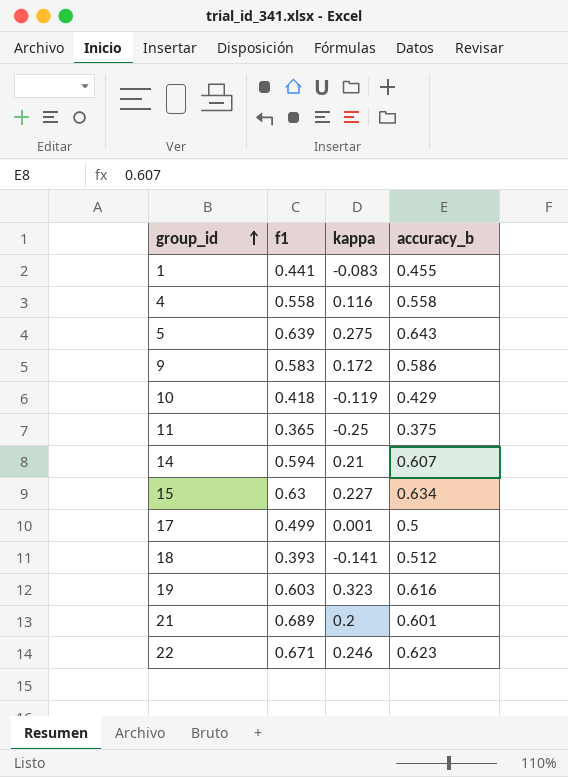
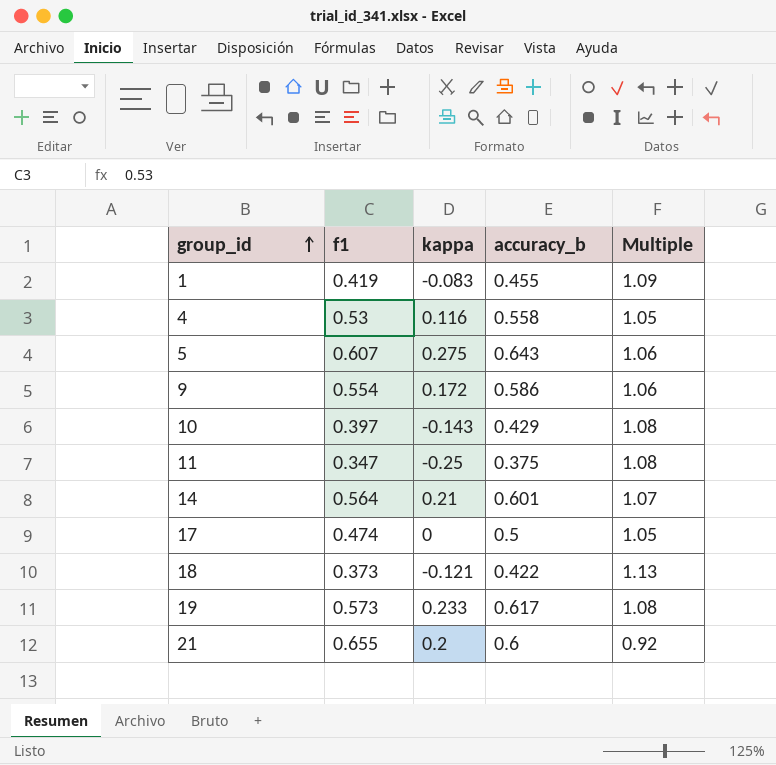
column Multiple | formula: none -> [accuracy_b] / [f1]
row 15: 0.63 | 0.227 | 0.634 -> none
row 22: 0.671 | 0.246 | 0.623 -> none
1 | f1: 0.441 -> 0.419
4 | f1: 0.558 -> 0.53
5 | f1: 0.639 -> 0.607
9 | f1: 0.583 -> 0.554
10 | f1: 0.418 -> 0.397
10 | kappa: -0.119 -> -0.143
11 | f1: 0.365 -> 0.347
14 | f1: 0.594 -> 0.564
14 | accuracy_b: 0.607 -> 0.601
17 | f1: 0.499 -> 0.474
17 | kappa: 0.001 -> 0
18 | f1: 0.393 -> 0.373
18 | kappa: -0.141 -> -0.121
18 | accuracy_b: 0.512 -> 0.422
19 | f1: 0.603 -> 0.573
19 | kappa: 0.323 -> 0.233
19 | accuracy_b: 0.616 -> 0.617
21 | f1: 0.689 -> 0.655
21 | accuracy_b: 0.601 -> 0.6

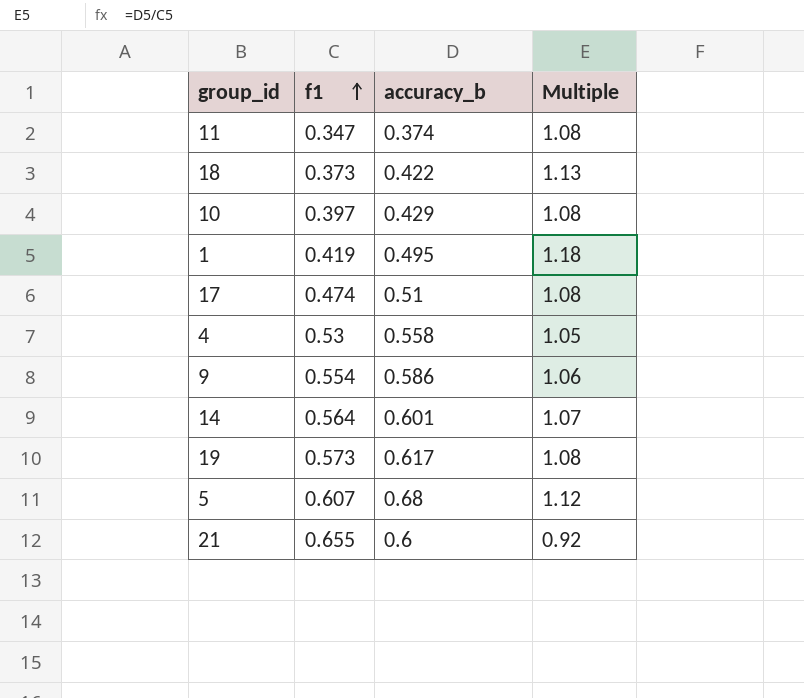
row order: group_id ascending -> f1 ascending
column kappa | position: 3 -> none
11 | accuracy_b: 0.375 -> 0.374
1 | accuracy_b: 0.455 -> 0.495
1 | Multiple: 1.09 -> 1.18
17 | accuracy_b: 0.5 -> 0.51
17 | Multiple: 1.05 -> 1.08
5 | accuracy_b: 0.643 -> 0.68
5 | Multiple: 1.06 -> 1.12

